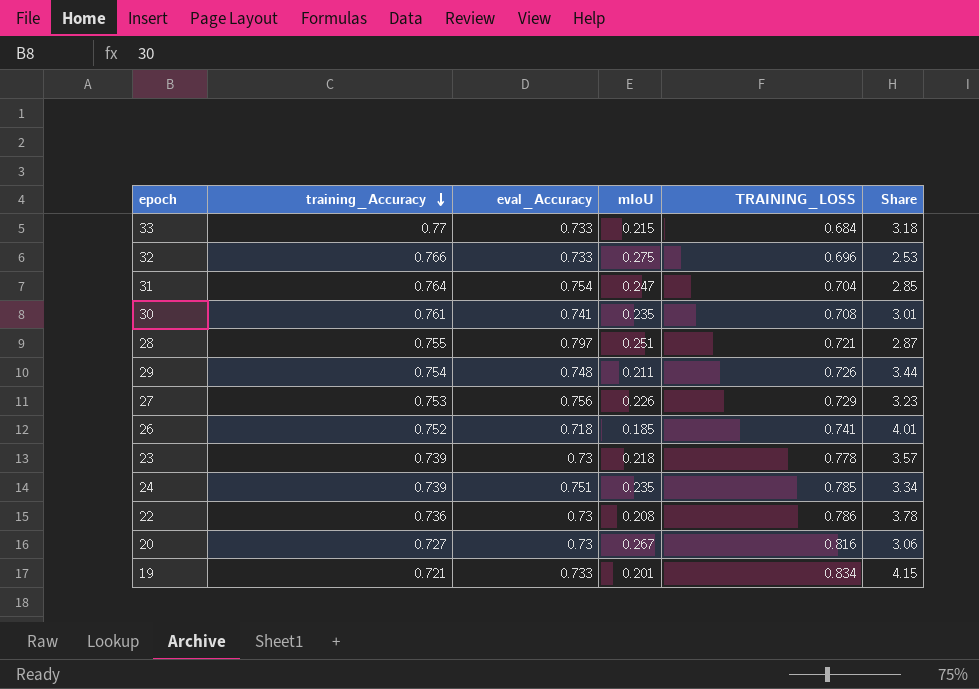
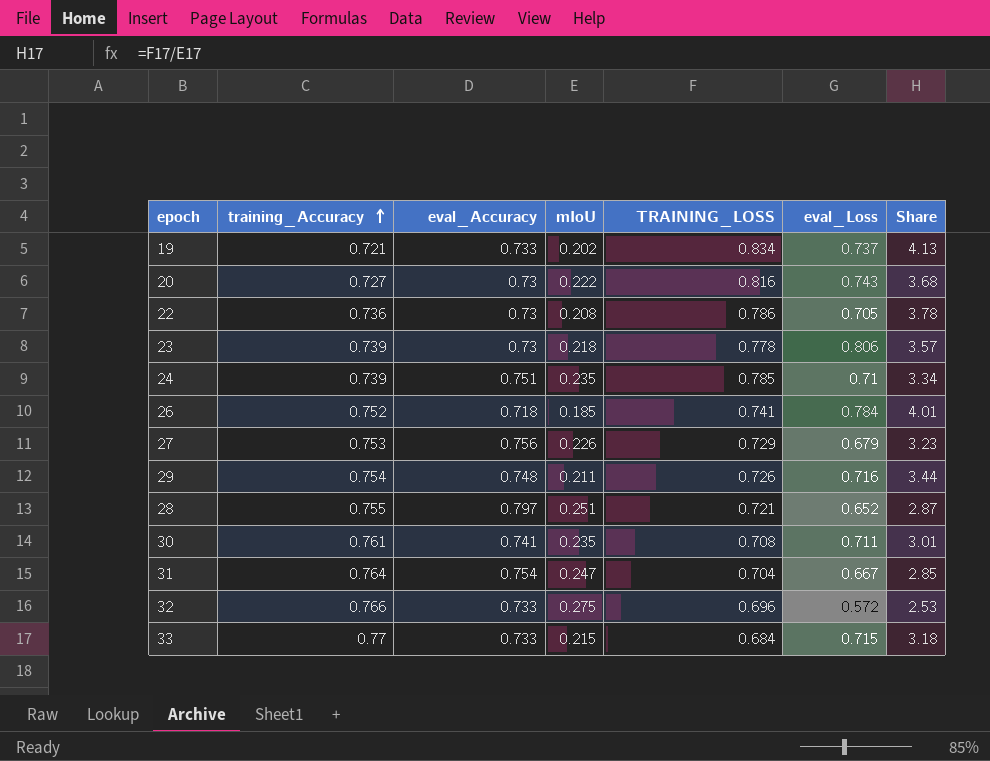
row order: training_Accuracy descending -> training_Accuracy ascending
column eval_Loss | position: none -> 6
19 | mIoU: 0.201 -> 0.202
19 | Share: 4.15 -> 4.13
20 | mIoU: 0.267 -> 0.222
20 | Share: 3.06 -> 3.68

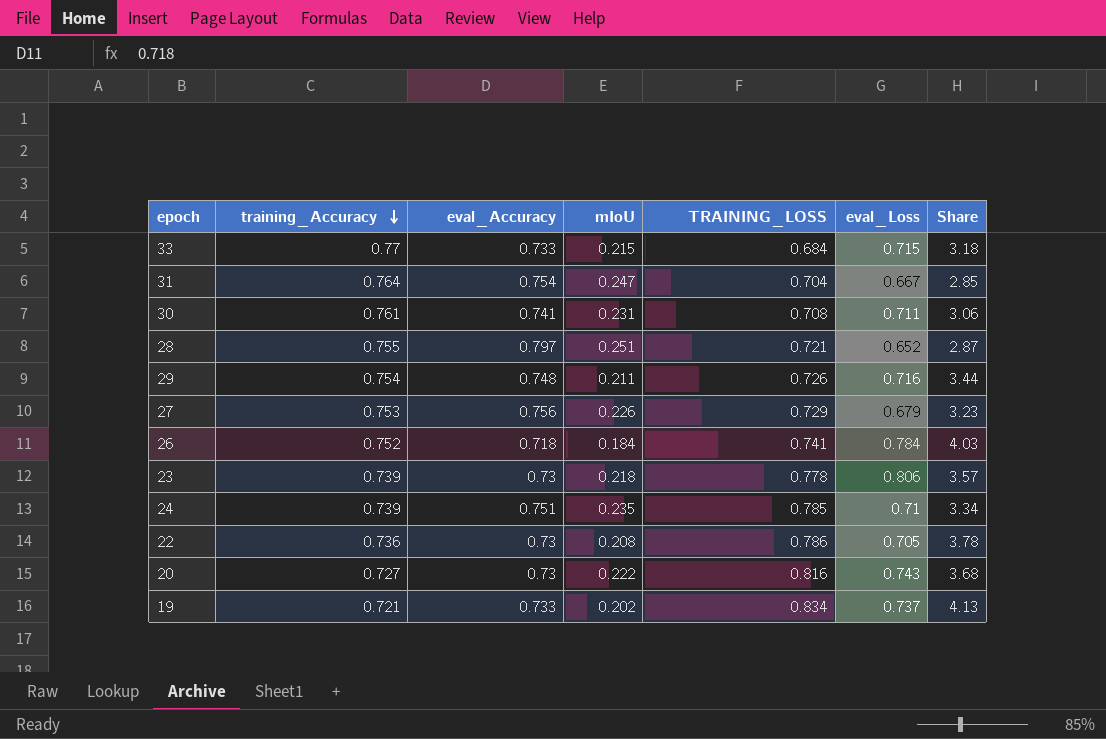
row order: training_Accuracy ascending -> training_Accuracy descending
row 32: 0.766 | 0.733 | 0.275 | 0.696 | 0.572 | 2.53 -> none
30 | mIoU: 0.235 -> 0.231
30 | Share: 3.01 -> 3.06
26 | mIoU: 0.185 -> 0.184
26 | Share: 4.01 -> 4.03

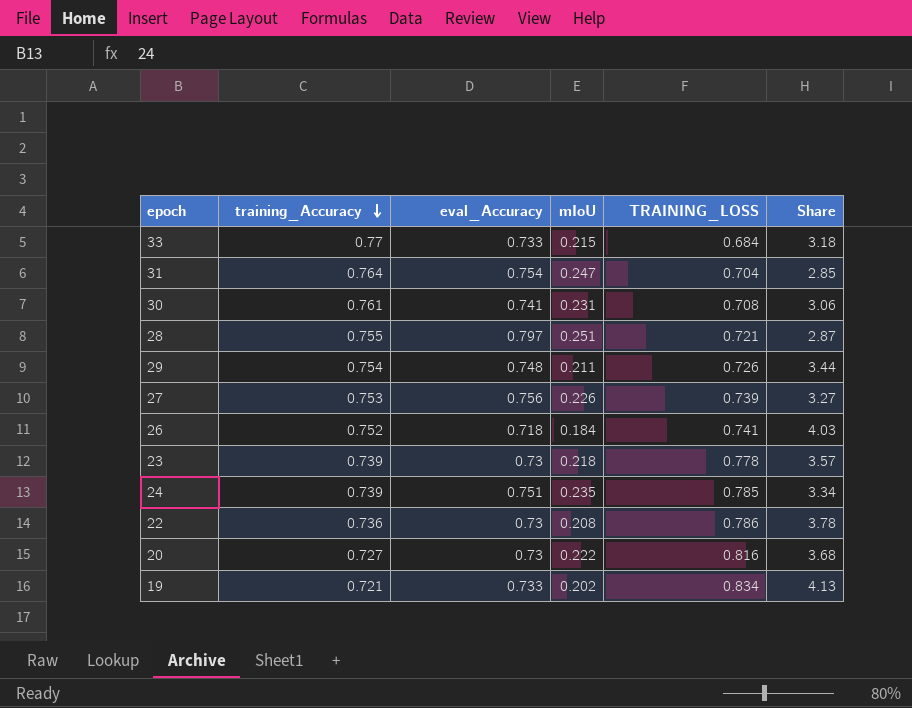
column eval_Loss | position: 6 -> none
27 | TRAINING_LOSS: 0.729 -> 0.739
27 | Share: 3.23 -> 3.27

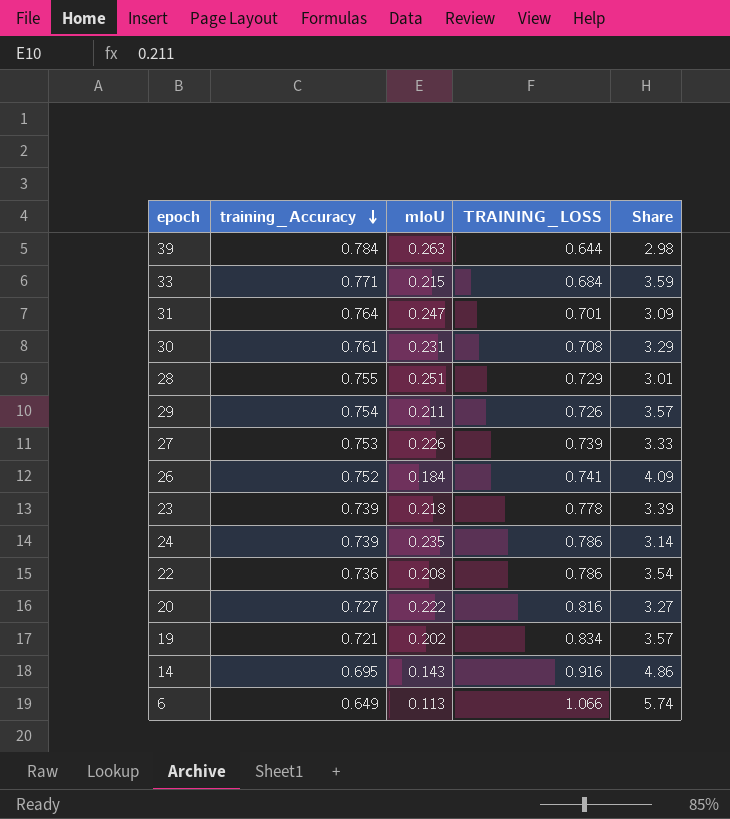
column eval_Accuracy | position: 3 -> none
column Share | formula: [TRAINING_LOSS] / [mIoU] -> [training_Accuracy] / [mIoU]
row 39: none -> 0.784 | 0.263 | 0.644 | 2.98
33 | training_Accuracy: 0.77 -> 0.771
31 | TRAINING_LOSS: 0.704 -> 0.701
28 | TRAINING_LOSS: 0.721 -> 0.729
24 | TRAINING_LOSS: 0.785 -> 0.786
row 14: none -> 0.695 | 0.143 | 0.916 | 4.86
row 6: none -> 0.649 | 0.113 | 1.066 | 5.74

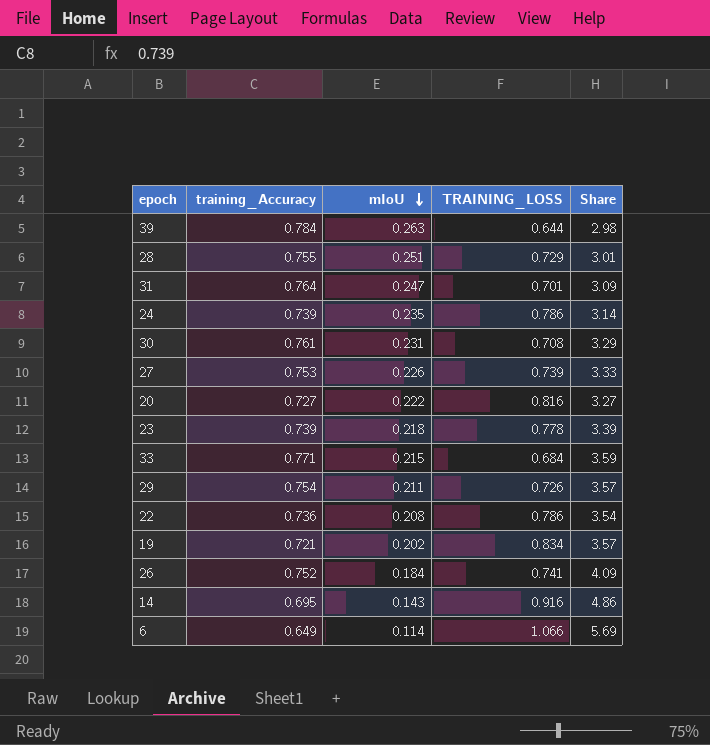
row order: training_Accuracy descending -> mIoU descending
6 | mIoU: 0.113 -> 0.114
6 | Share: 5.74 -> 5.69

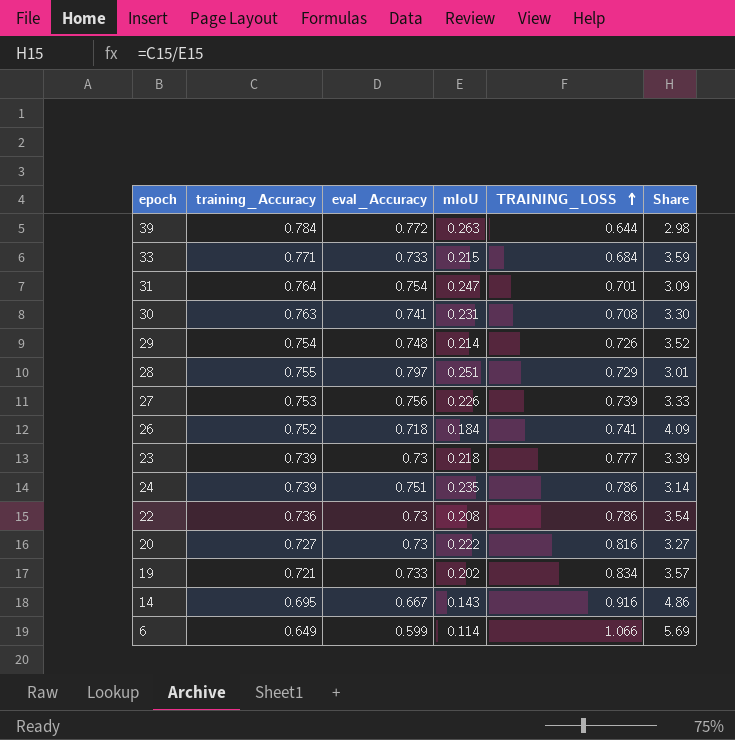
row order: mIoU descending -> TRAINING_LOSS ascending
column eval_Accuracy | position: none -> 3
30 | training_Accuracy: 0.761 -> 0.763
30 | Share: 3.29 -> 3.30
29 | mIoU: 0.211 -> 0.214
29 | Share: 3.57 -> 3.52
23 | TRAINING_LOSS: 0.778 -> 0.777

